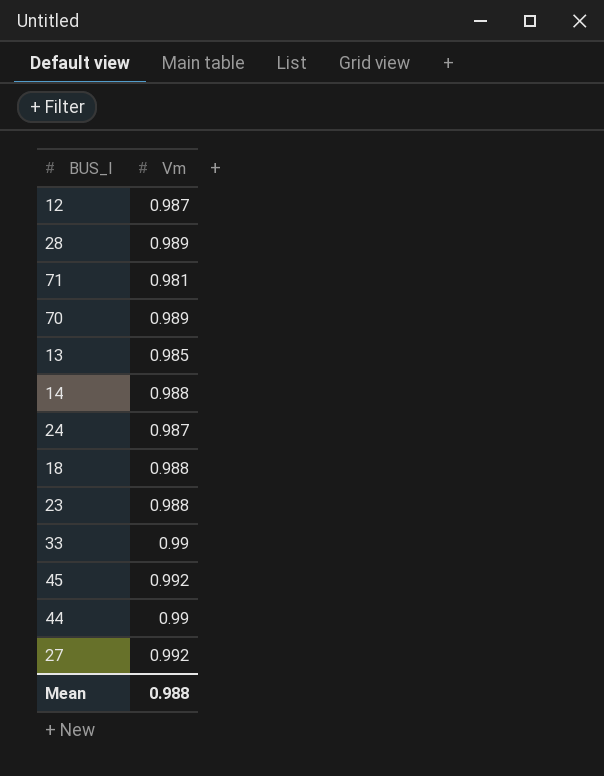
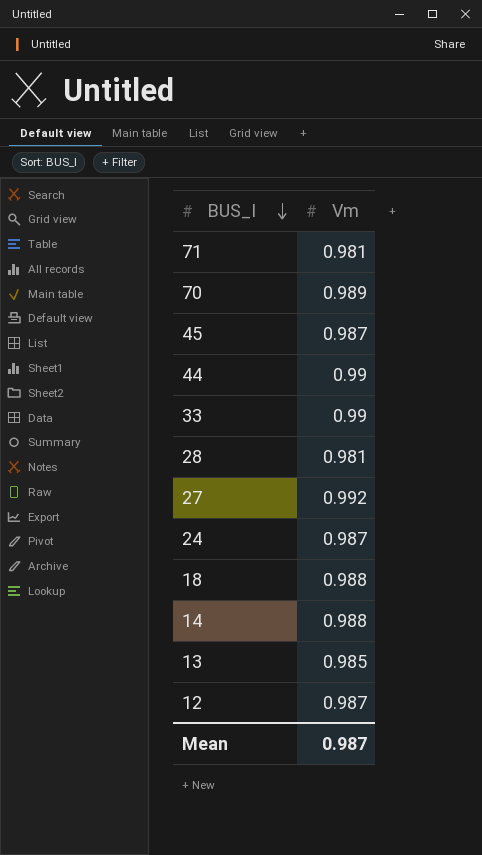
row order: none -> BUS_I descending
row 23: 0.988 -> none
45 | Vm: 0.992 -> 0.987
28 | Vm: 0.989 -> 0.981
Mean | Vm: 0.988 -> 0.987

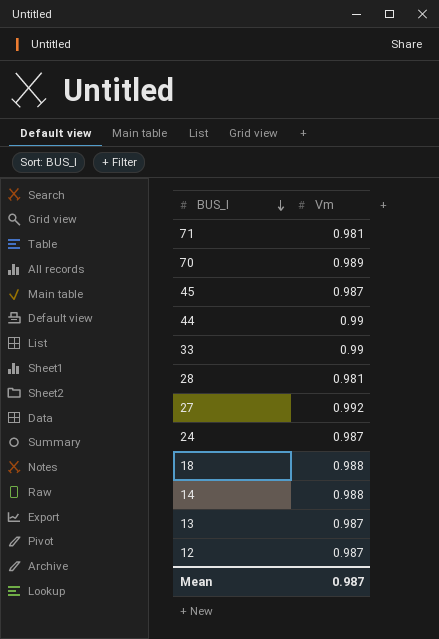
13 | Vm: 0.985 -> 0.987

